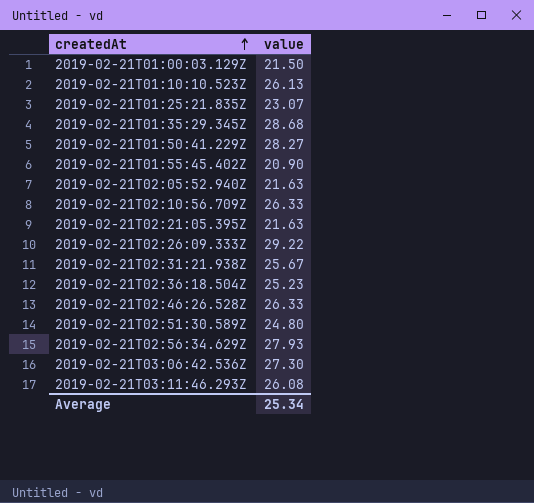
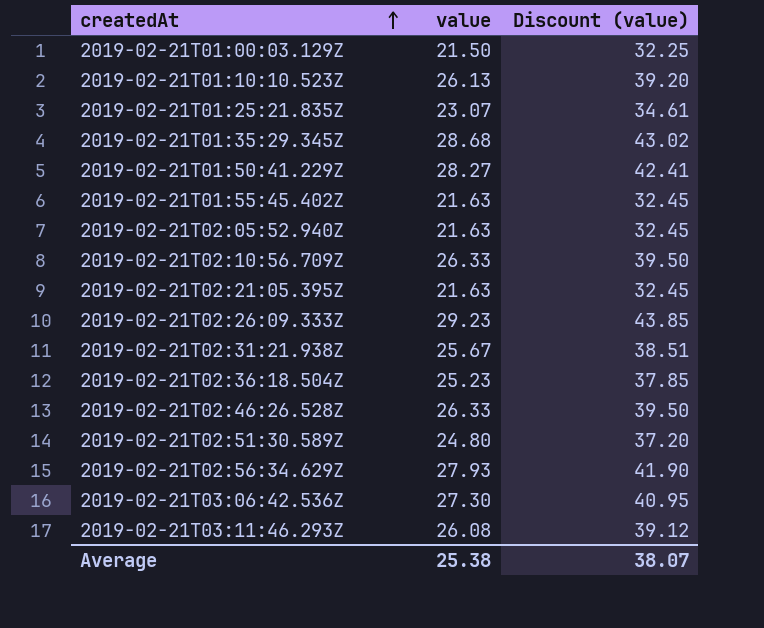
column Discount (value) | formula: none -> [value] * 1.5
2019-02-21T01:55:45.402Z | value: 20.90 -> 21.63
2019-02-21T02:26:09.333Z | value: 29.22 -> 29.23
Average | value: 25.34 -> 25.38

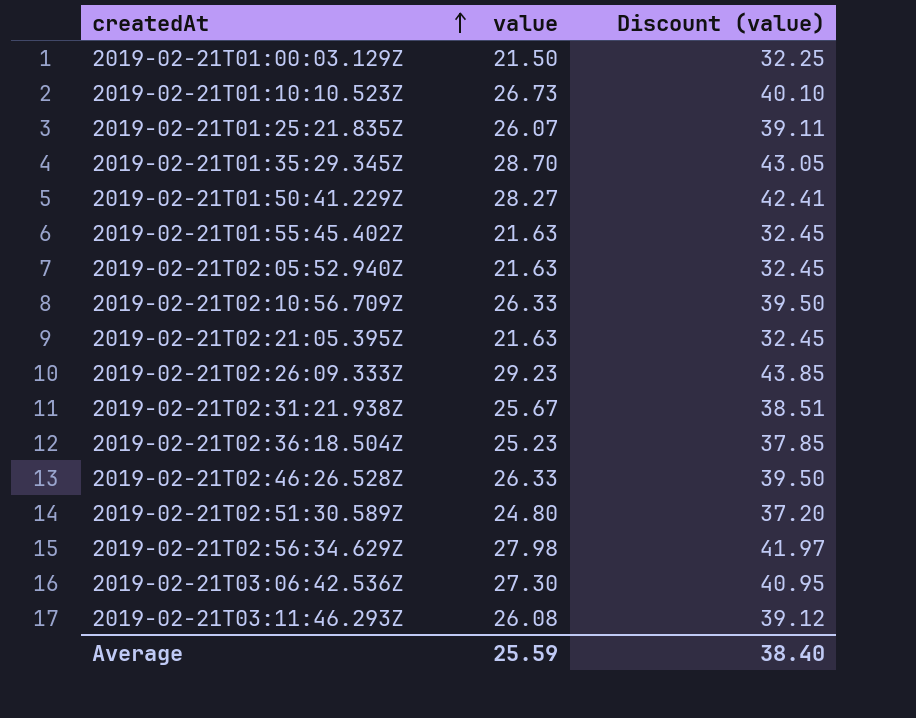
2019-02-21T01:10:10.523Z | value: 26.13 -> 26.73
2019-02-21T01:10:10.523Z | Discount (value): 39.20 -> 40.10
2019-02-21T01:25:21.835Z | value: 23.07 -> 26.07
2019-02-21T01:25:21.835Z | Discount (value): 34.61 -> 39.11
2019-02-21T01:35:29.345Z | value: 28.68 -> 28.70
2019-02-21T01:35:29.345Z | Discount (value): 43.02 -> 43.05
2019-02-21T02:56:34.629Z | value: 27.93 -> 27.98
2019-02-21T02:56:34.629Z | Discount (value): 41.90 -> 41.97
Average | value: 25.38 -> 25.59
Average | Discount (value): 38.07 -> 38.40

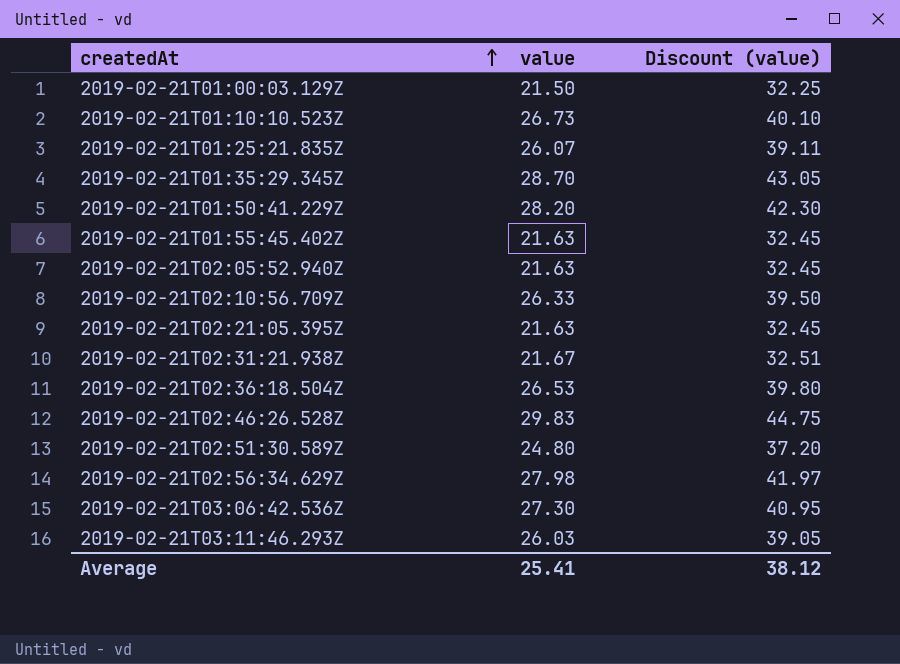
row 2019-02-21T02:26:09.333Z: 29.23 | 43.85 -> none
2019-02-21T01:50:41.229Z | value: 28.27 -> 28.20
2019-02-21T01:50:41.229Z | Discount (value): 42.41 -> 42.30
2019-02-21T02:31:21.938Z | value: 25.67 -> 21.67
2019-02-21T02:31:21.938Z | Discount (value): 38.51 -> 32.51
2019-02-21T02:36:18.504Z | value: 25.23 -> 26.53
2019-02-21T02:36:18.504Z | Discount (value): 37.85 -> 39.80
2019-02-21T02:46:26.528Z | value: 26.33 -> 29.83
2019-02-21T02:46:26.528Z | Discount (value): 39.50 -> 44.75
2019-02-21T03:11:46.293Z | value: 26.08 -> 26.03
2019-02-21T03:11:46.293Z | Discount (value): 39.12 -> 39.05
Average | value: 25.59 -> 25.41
Average | Discount (value): 38.40 -> 38.12

